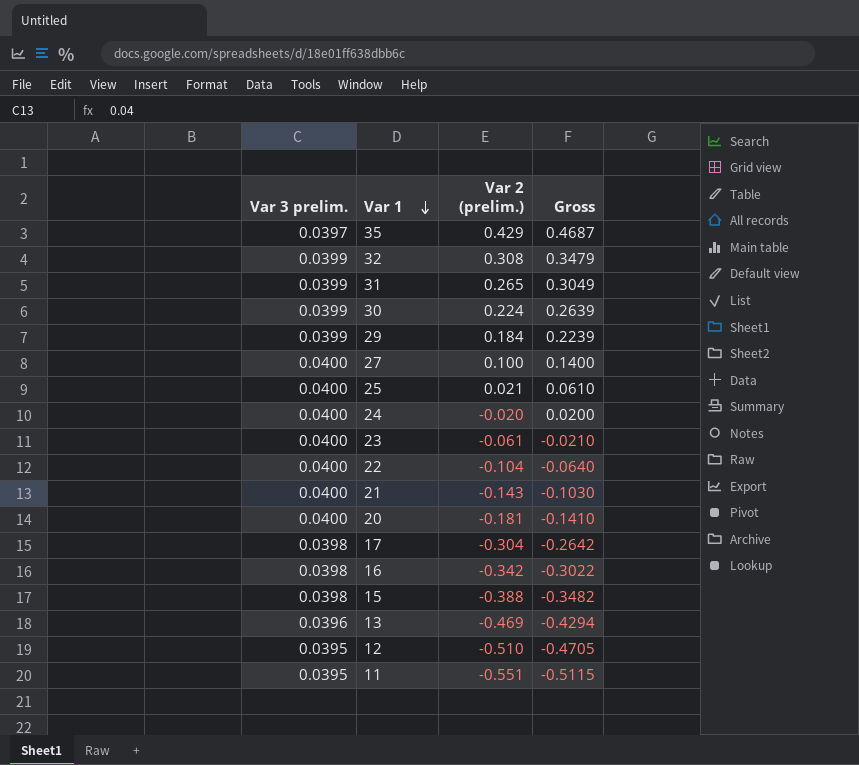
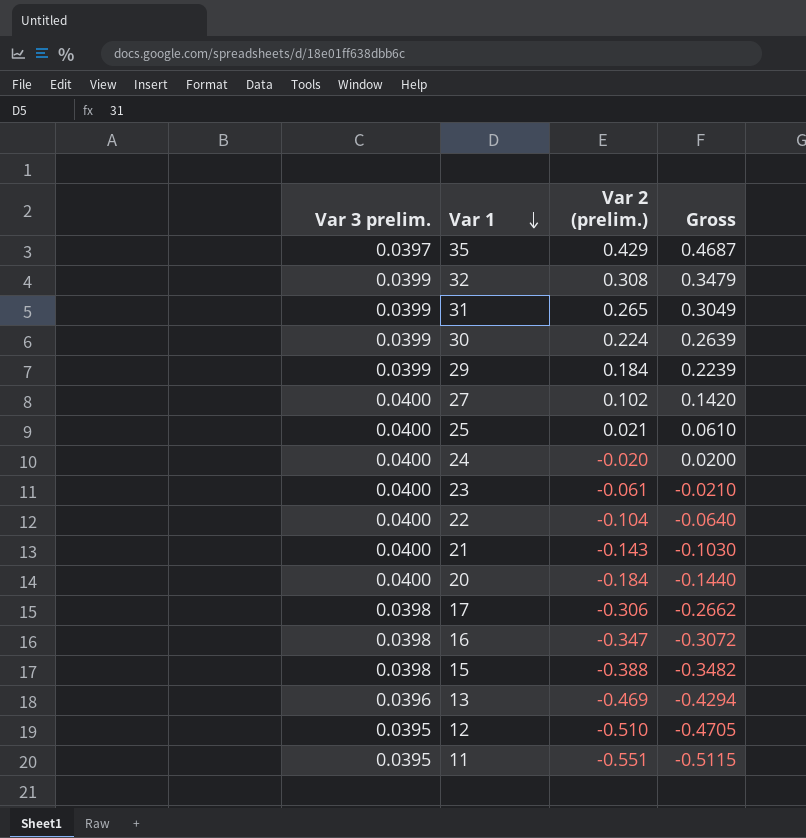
27 | Var 2 (prelim.): 0.100 -> 0.102
27 | Gross: 0.1400 -> 0.1420
20 | Var 2 (prelim.): -0.181 -> -0.184
20 | Gross: -0.1410 -> -0.1440
17 | Var 2 (prelim.): -0.304 -> -0.306
17 | Gross: -0.2642 -> -0.2662
16 | Var 2 (prelim.): -0.342 -> -0.347
16 | Gross: -0.3022 -> -0.3072

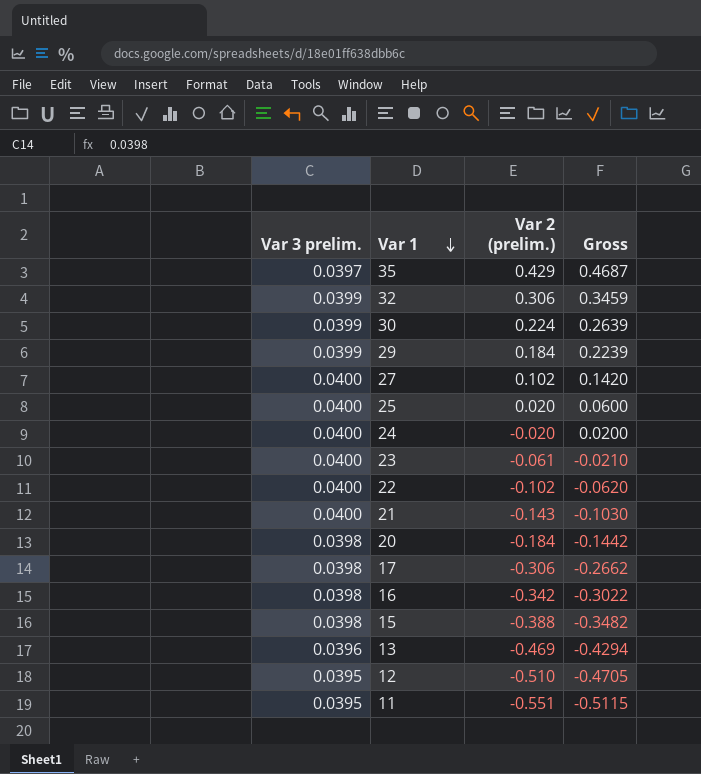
row 31: 0.0399 | 0.265 | 0.3049 -> none
32 | Var 2 (prelim.): 0.308 -> 0.306
32 | Gross: 0.3479 -> 0.3459
25 | Var 2 (prelim.): 0.021 -> 0.020
25 | Gross: 0.0610 -> 0.0600
22 | Var 2 (prelim.): -0.104 -> -0.102
22 | Gross: -0.0640 -> -0.0620
20 | Var 3 prelim.: 0.0400 -> 0.0398
20 | Gross: -0.1440 -> -0.1442
16 | Var 2 (prelim.): -0.347 -> -0.342
16 | Gross: -0.3072 -> -0.3022

